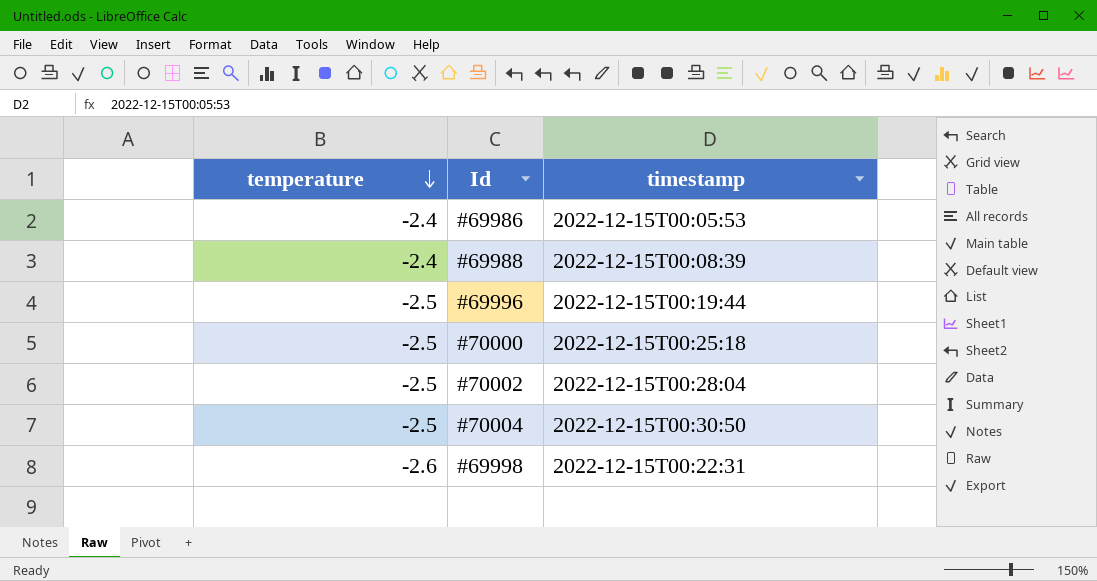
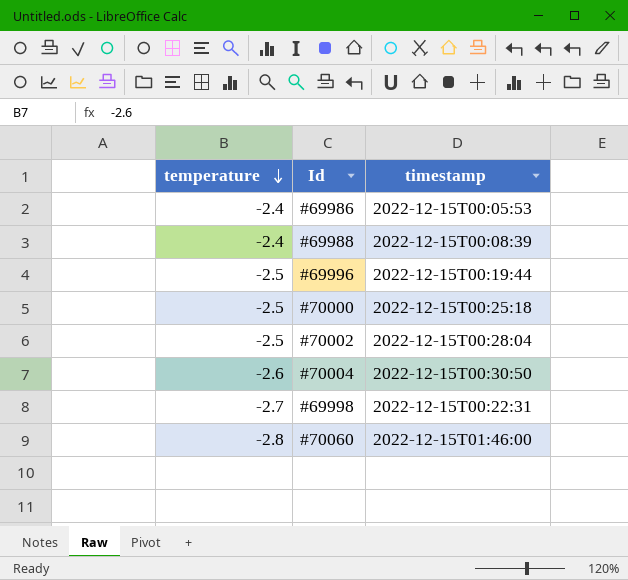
#70004 | temperature: -2.5 -> -2.6
#69998 | temperature: -2.6 -> -2.7
row #70060: none -> -2.8 | 2022-12-15T01:46:00

